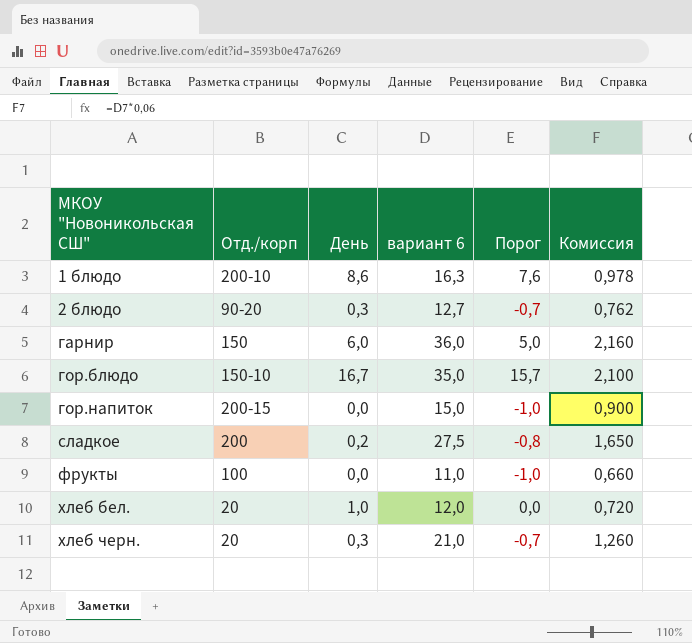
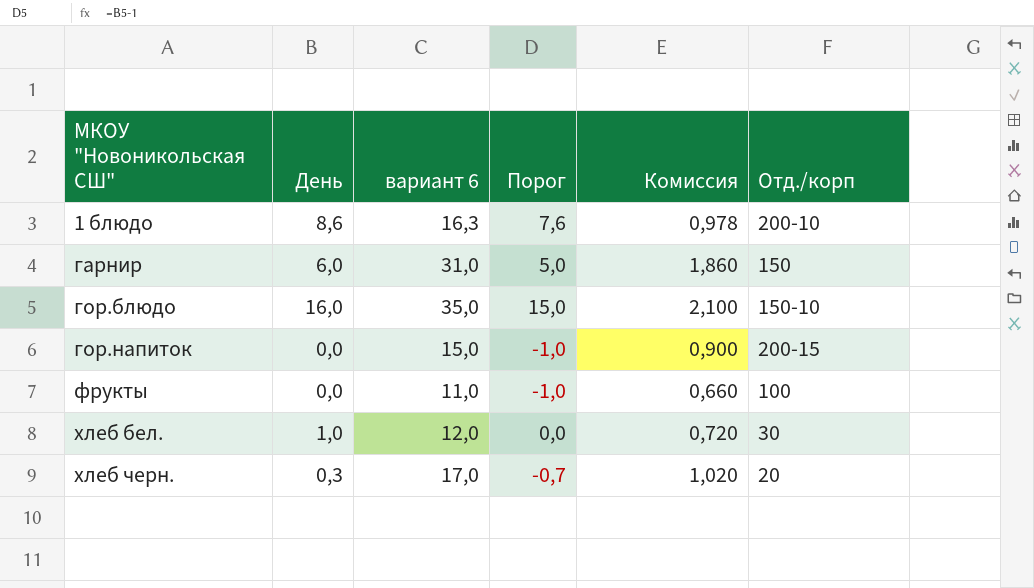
column Отд./корп | position: 2 -> 6
row 2 блюдо: 90-20 | 0,3 | 12,7 | -0,7 | 0,762 -> none
row сладкое: 200 | 0,2 | 27,5 | -0,8 | 1,650 -> none
гарнир | вариант 6: 36,0 -> 31,0
гарнир | Комиссия: 2,160 -> 1,860
гор.блюдо | День: 16,7 -> 16,0
гор.блюдо | Порог: 15,7 -> 15,0
хлеб бел. | Отд./корп: 20 -> 30
хлеб черн. | вариант 6: 21,0 -> 17,0
хлеб черн. | Комиссия: 1,260 -> 1,020

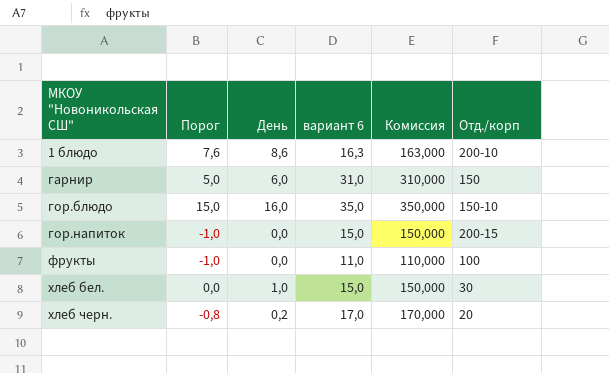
column Порог | position: 4 -> 2
column Комиссия | formula: [вариант 6] * 0,06 -> [вариант 6] * 10
хлеб бел. | вариант 6: 12,0 -> 15,0
хлеб черн. | Порог: -0,7 -> -0,8
хлеб черн. | День: 0,3 -> 0,2

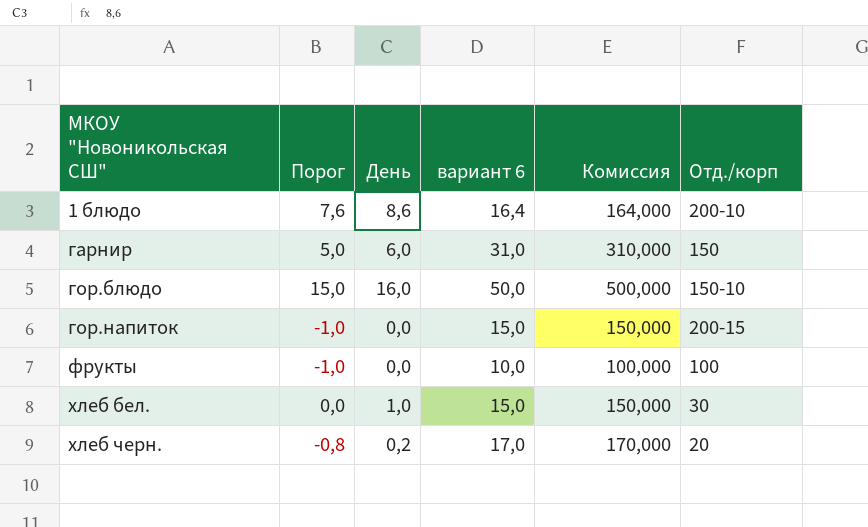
1 блюдо | вариант 6: 16,3 -> 16,4
1 блюдо | Комиссия: 163,000 -> 164,000
гор.блюдо | вариант 6: 35,0 -> 50,0
гор.блюдо | Комиссия: 350,000 -> 500,000
фрукты | вариант 6: 11,0 -> 10,0
фрукты | Комиссия: 110,000 -> 100,000

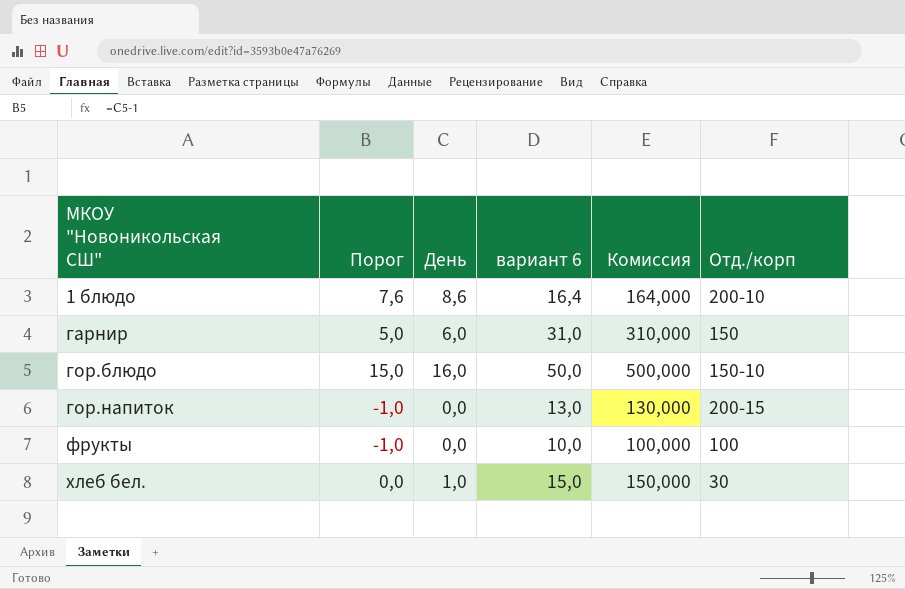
row хлеб черн.: -0,8 | 0,2 | 17,0 | 170,000 | 20 -> none
гор.напиток | вариант 6: 15,0 -> 13,0
гор.напиток | Комиссия: 150,000 -> 130,000

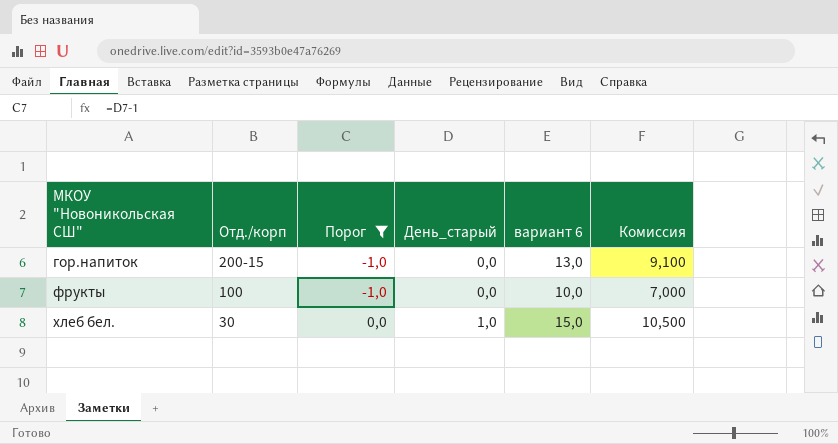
filter: none -> Порог <= 0,0
column Отд./корп | position: 6 -> 2
column name: День -> День_старый
column Комиссия | formula: [вариант 6] * 10 -> [вариант 6] * 0,7

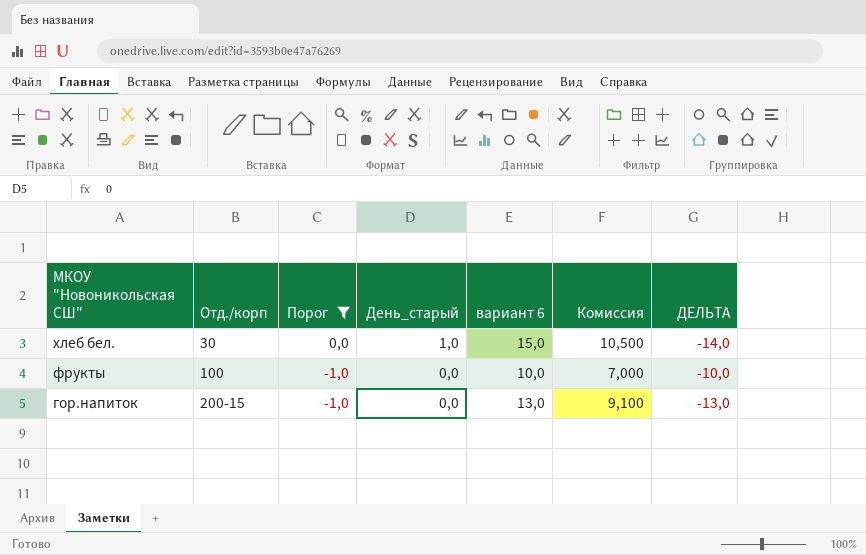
row order: МКОУ "Новоникольская СШ" ascending -> МКОУ "Новоникольская СШ" descending
column ДЕЛЬТА | formula: none -> [День_старый] - [вариант 6]

